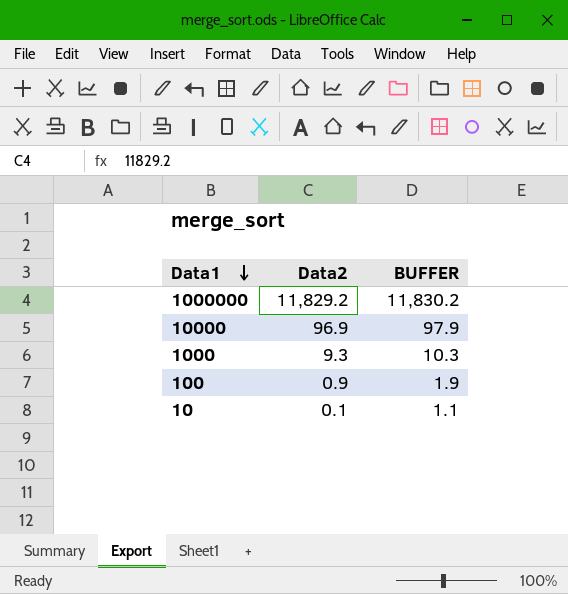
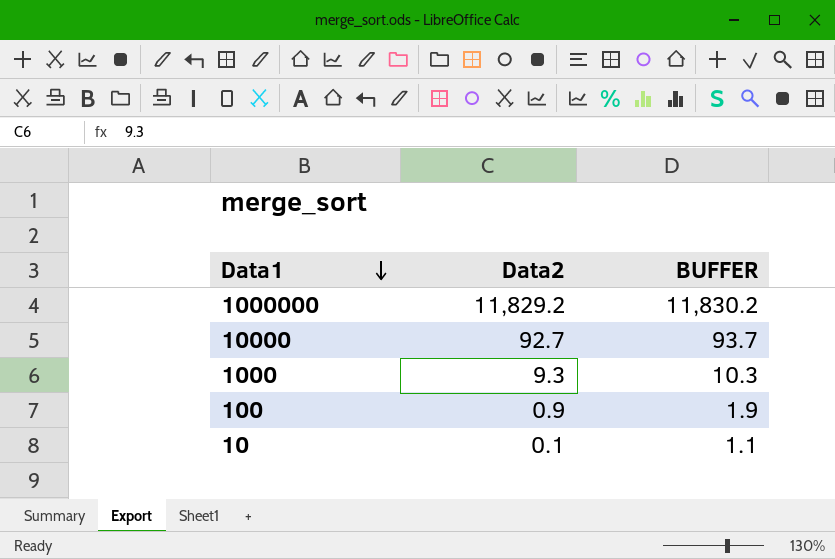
10000 | Data2: 96.9 -> 92.7
10000 | BUFFER: 97.9 -> 93.7

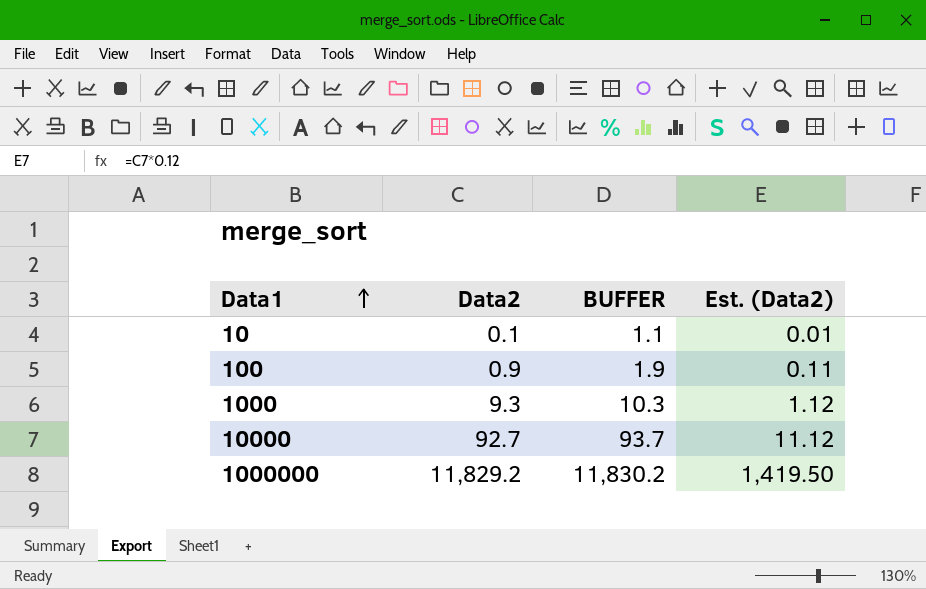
row order: Data1 descending -> Data1 ascending
column Est. (Data2) | formula: none -> [Data2] * 0.12

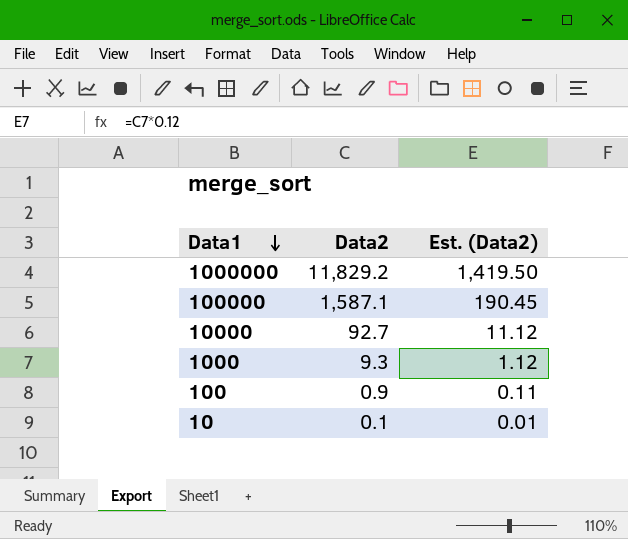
row order: Data1 ascending -> Data1 descending
column BUFFER | formula: [Data2] + 1 -> none
row 100000: none -> 1,587.1 | 190.45

